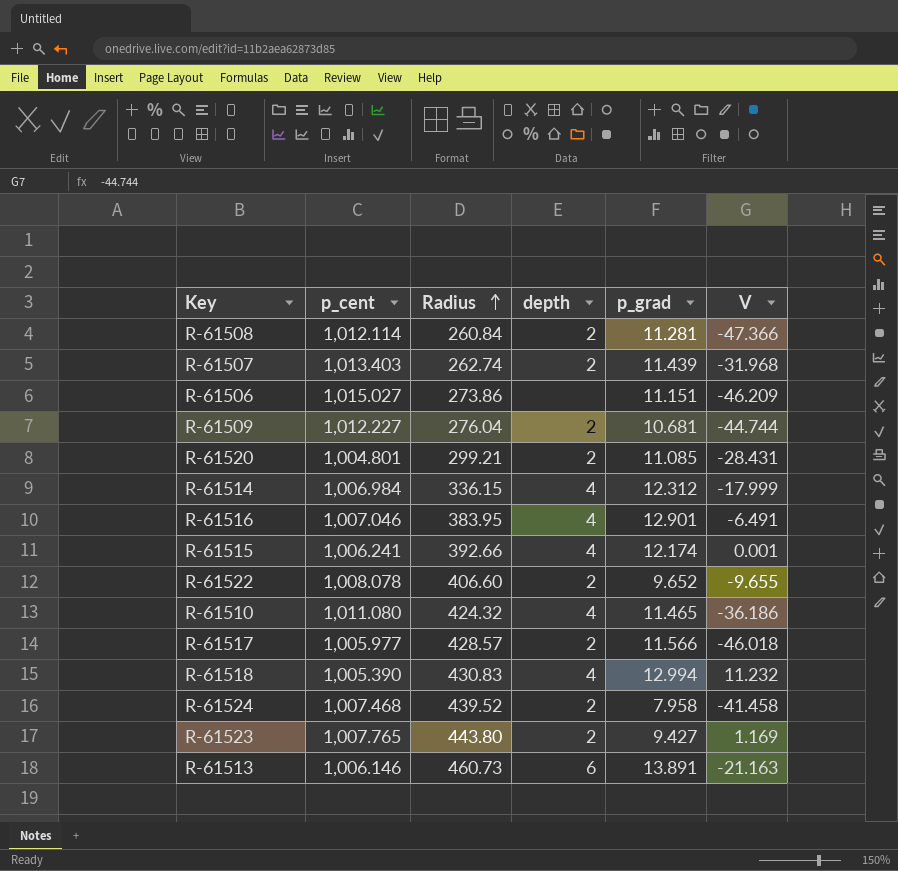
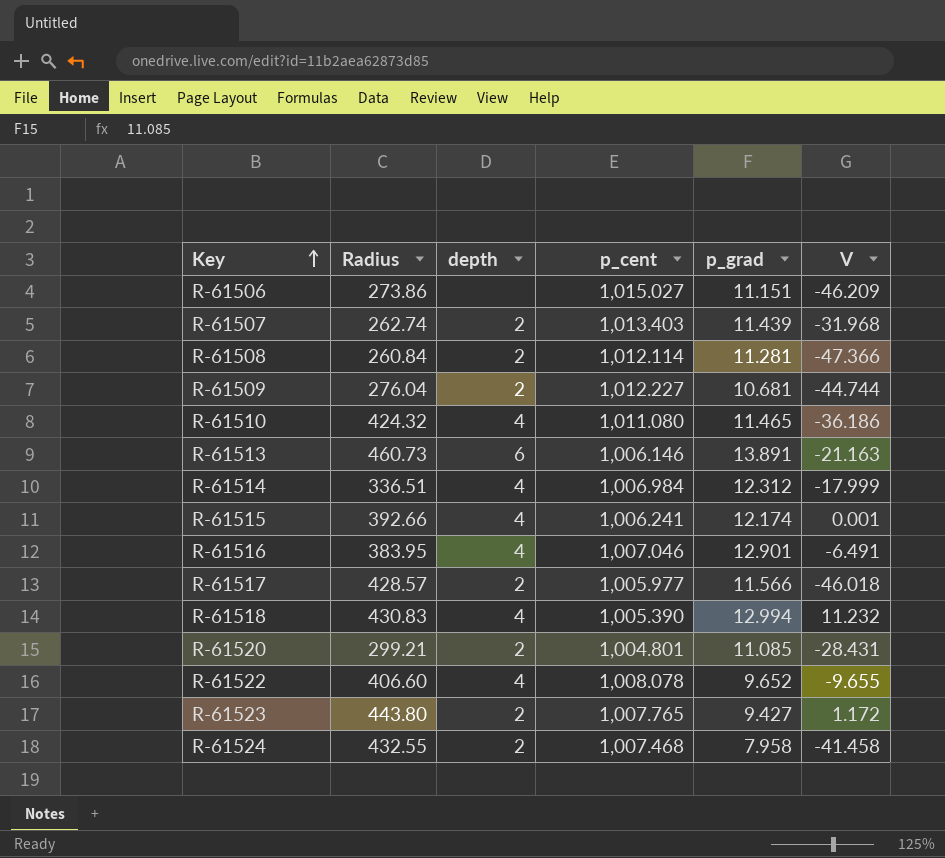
row order: Radius ascending -> Key ascending
column p_cent | position: 2 -> 4
R-61514 | Radius: 336.15 -> 336.51
R-61522 | depth: 2 -> 4
R-61523 | V: 1.169 -> 1.172
R-61524 | Radius: 439.52 -> 432.55

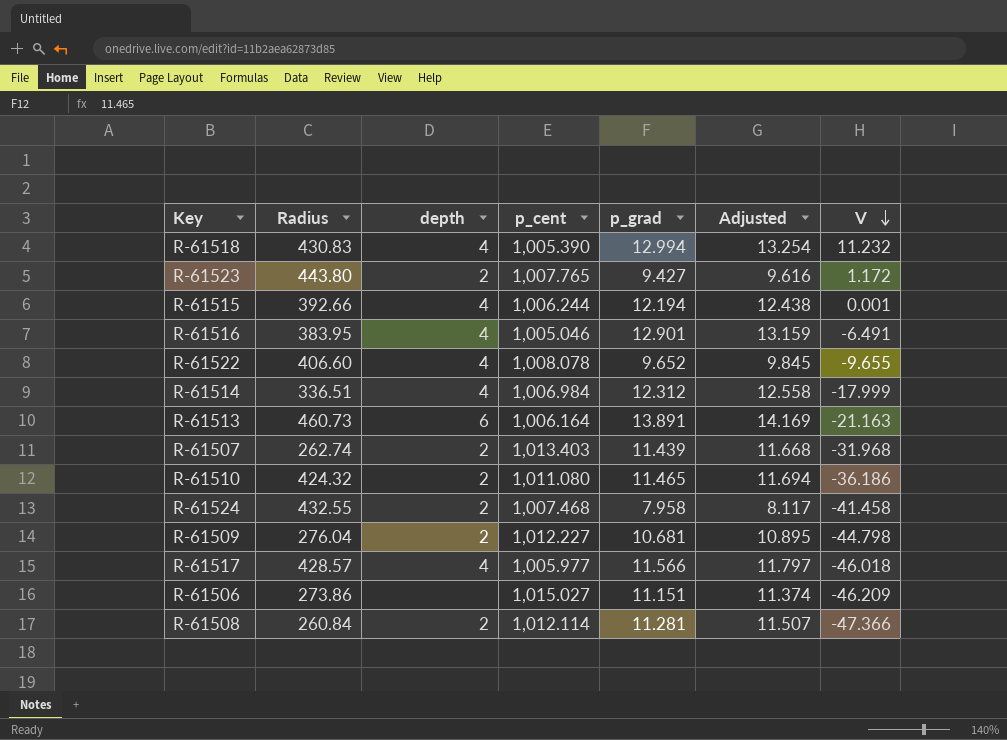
row order: Key ascending -> V descending
column Adjusted | formula: none -> [p_grad] * 1.02
row R-61520: 299.21 | 2 | 1,004.801 | 11.085 | -28.431 -> none
R-61515 | p_cent: 1,006.241 -> 1,006.244
R-61515 | p_grad: 12.174 -> 12.194
R-61516 | p_cent: 1,007.046 -> 1,005.046
R-61513 | p_cent: 1,006.146 -> 1,006.164
R-61510 | depth: 4 -> 2
R-61509 | V: -44.744 -> -44.798
R-61517 | depth: 2 -> 4

